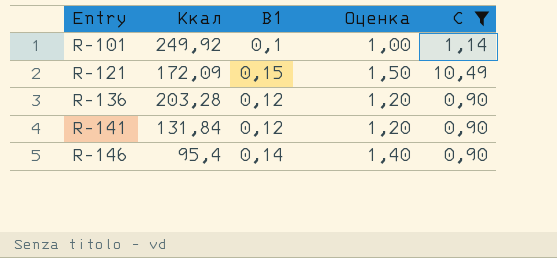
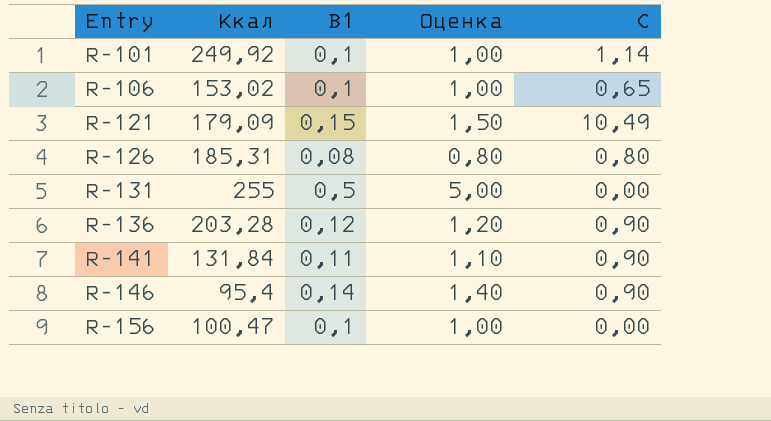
filter: С >= 0,90 -> none
R-121 | Ккал: 172,09 -> 179,09
R-141 | В1: 0,12 -> 0,11
R-141 | Оценка: 1,20 -> 1,10

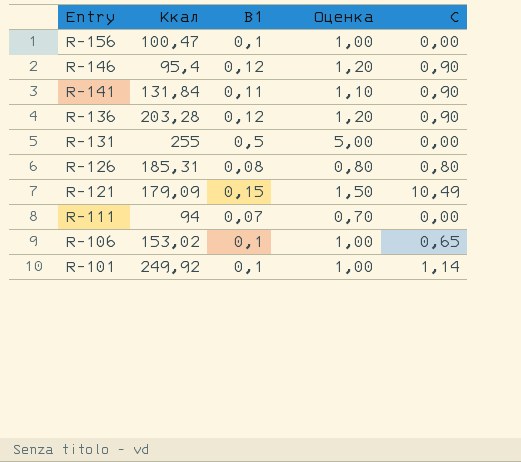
row order: Entry ascending -> Entry descending
R-146 | В1: 0,14 -> 0,12
R-146 | Оценка: 1,40 -> 1,20
row R-111: none -> 94 | 0,07 | 0,70 | 0,00

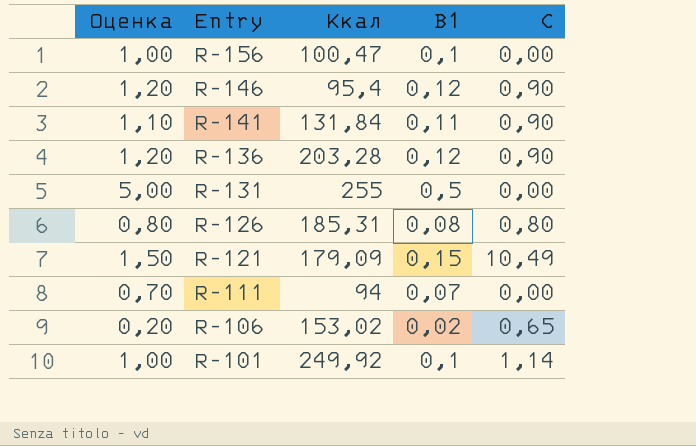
column Оценка | position: 4 -> 1
R-106 | Оценка: 1,00 -> 0,20
R-106 | В1: 0,1 -> 0,02

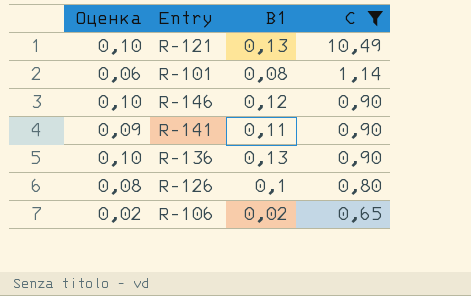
filter: none -> С != 0,00
row order: Entry descending -> С descending
column Ккал | position: 3 -> none
column Оценка | formula: [В1] * 10 -> [В1] * 0,8
R-121 | В1: 0,15 -> 0,13
R-101 | В1: 0,1 -> 0,08
R-136 | В1: 0,12 -> 0,13
R-126 | В1: 0,08 -> 0,1

